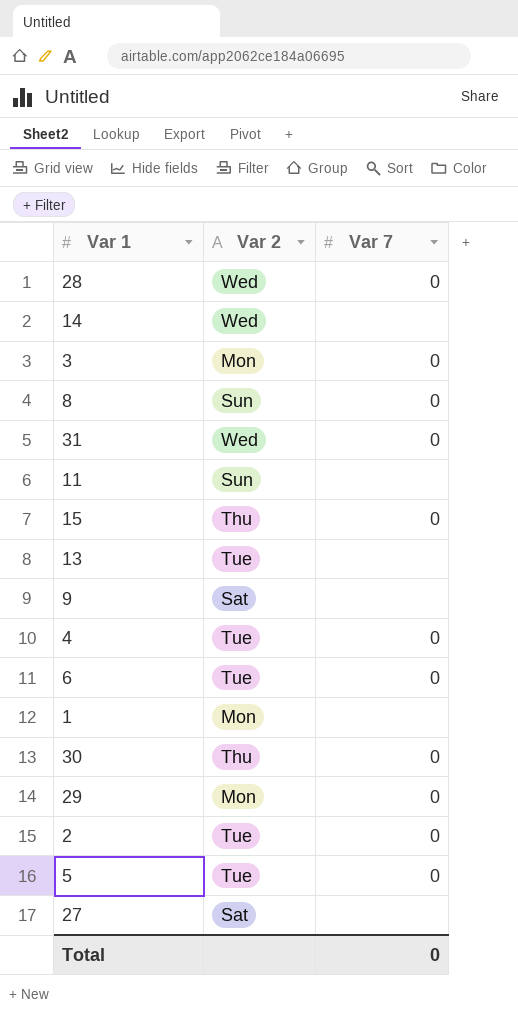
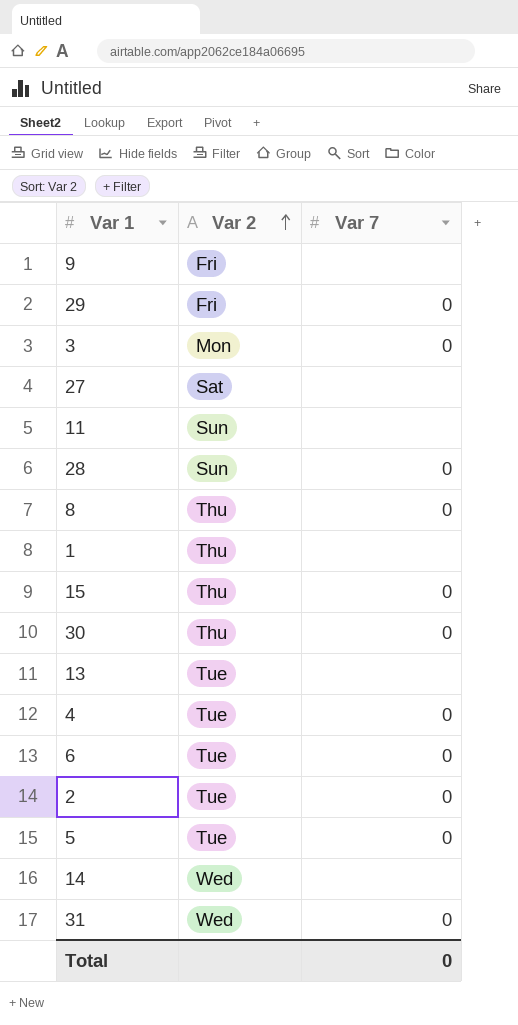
row order: none -> Var 2 ascending
9 | Var 2: Sat -> Fri
29 | Var 2: Mon -> Fri
28 | Var 2: Wed -> Sun
8 | Var 2: Sun -> Thu
1 | Var 2: Mon -> Thu

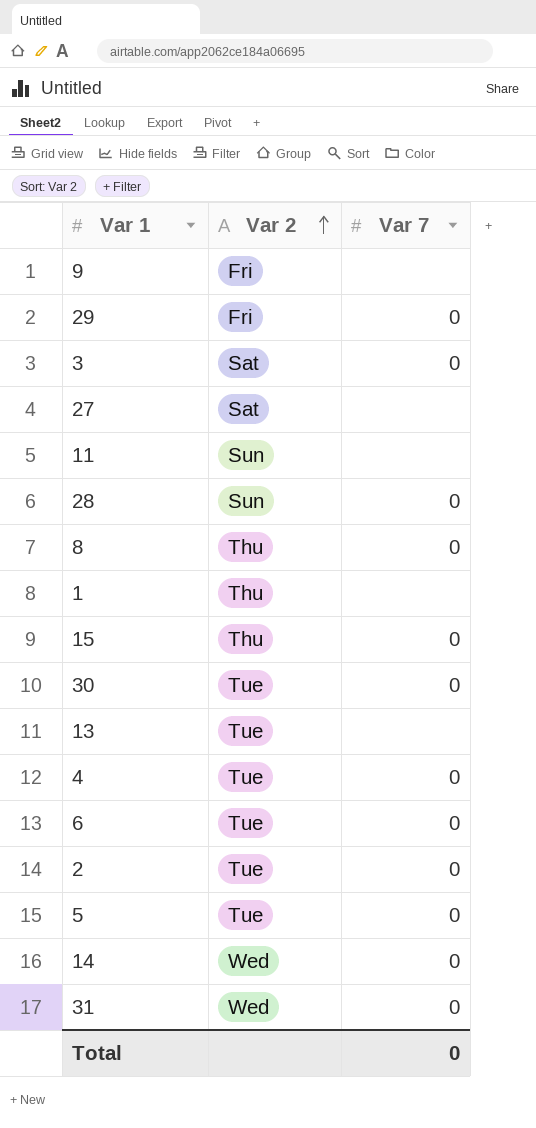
3 | Var 2: Mon -> Sat
30 | Var 2: Thu -> Tue
14 | Var 7: none -> 0

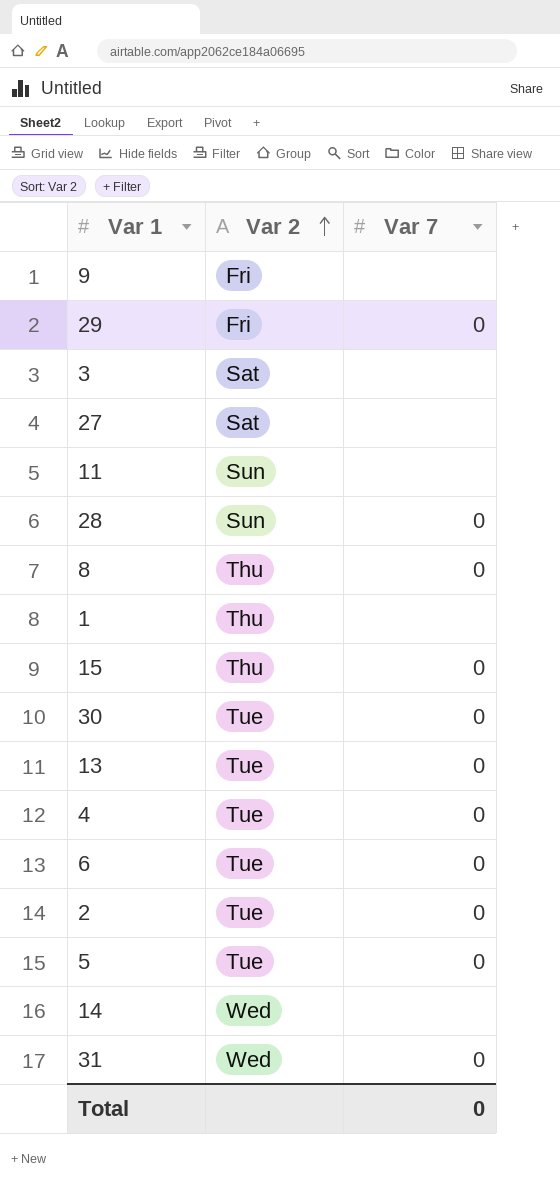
3 | Var 7: 0 -> none
13 | Var 7: none -> 0
14 | Var 7: 0 -> none

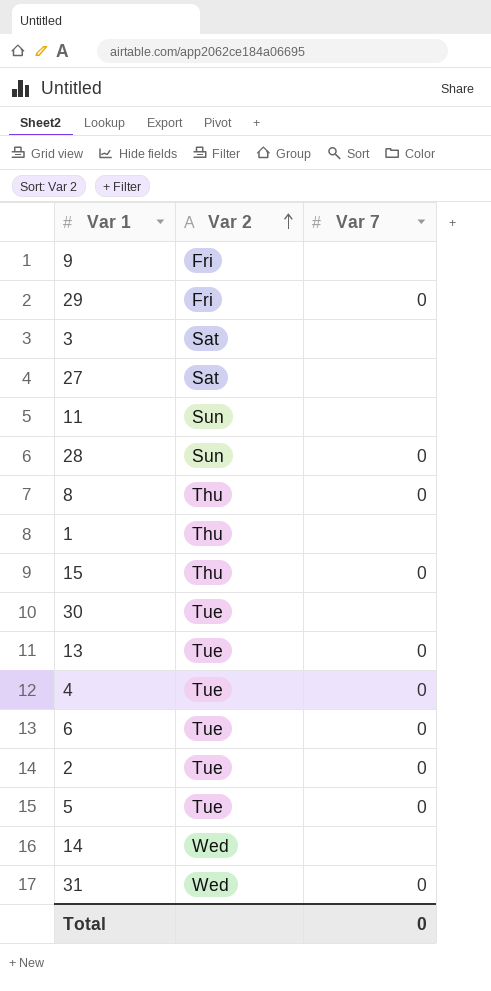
30 | Var 7: 0 -> none

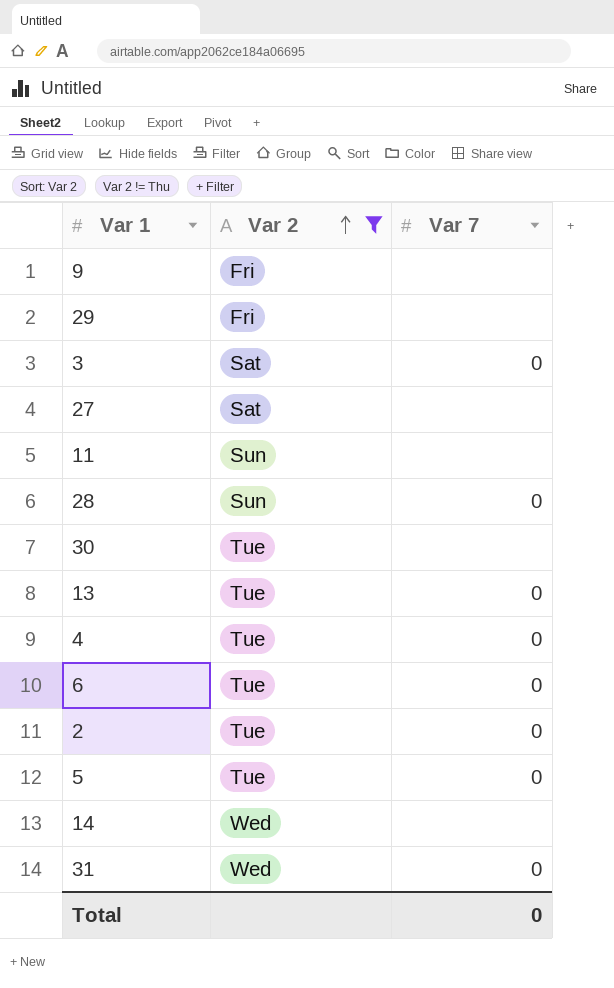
filter: none -> Var 2 != Thu
29 | Var 7: 0 -> none
3 | Var 7: none -> 0

